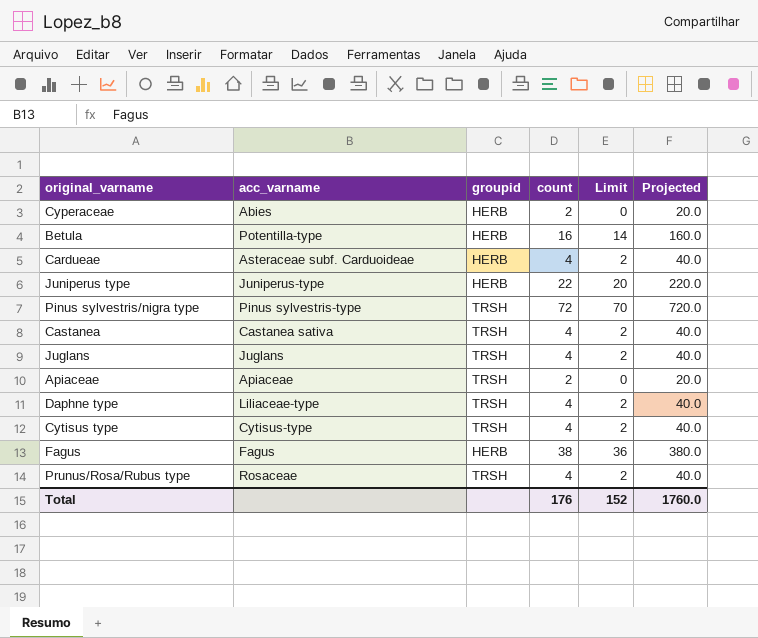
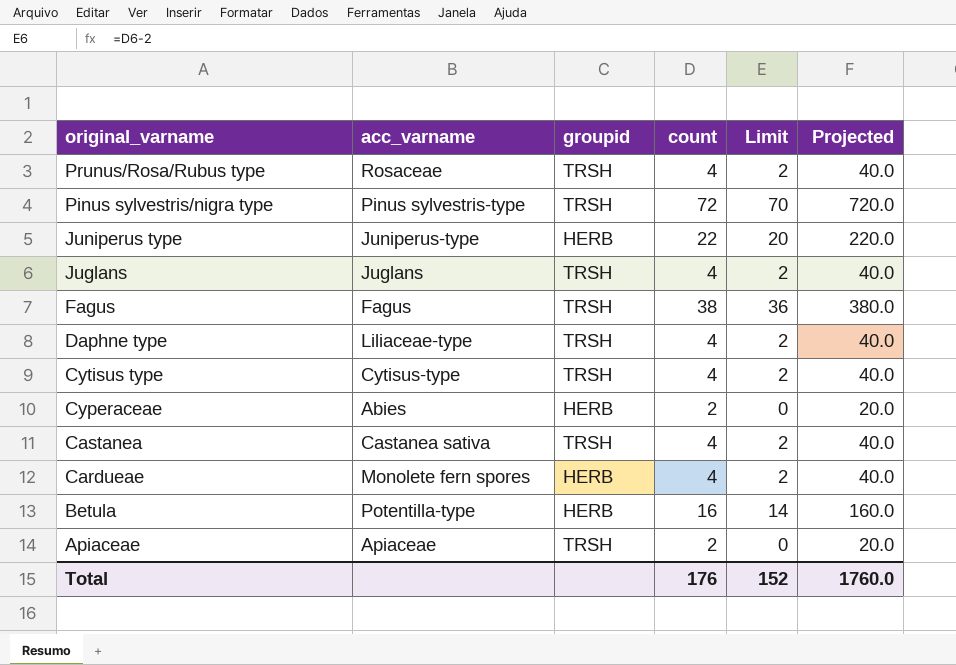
row order: none -> original_varname descending
Fagus | groupid: HERB -> TRSH
Cardueae | acc_varname: Asteraceae subf. Carduoideae -> Monolete fern spores

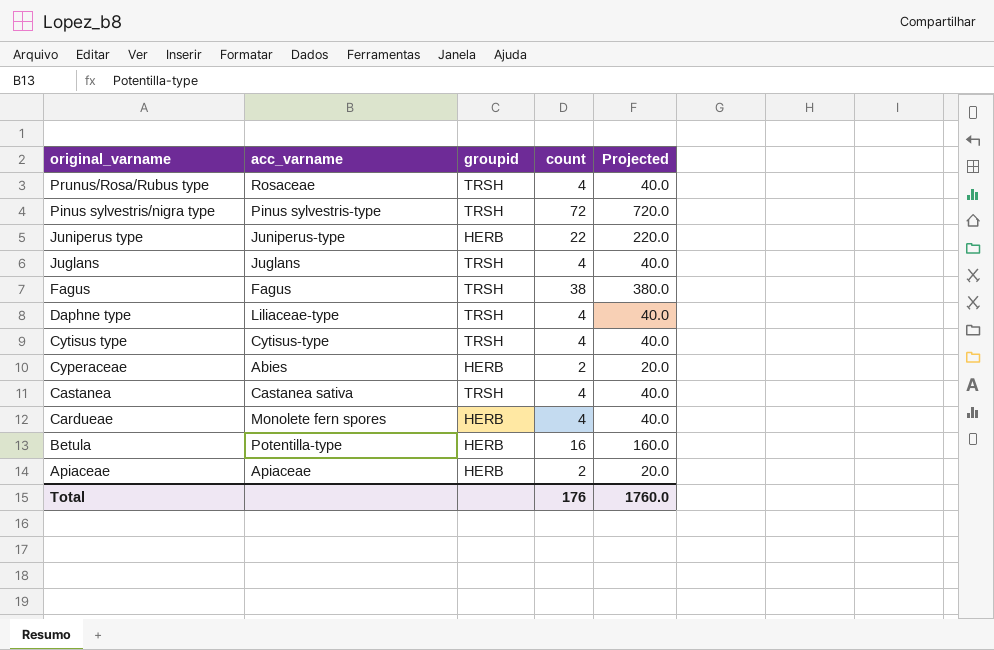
column Limit | formula: [count] - 2 -> none
Apiaceae | groupid: TRSH -> HERB

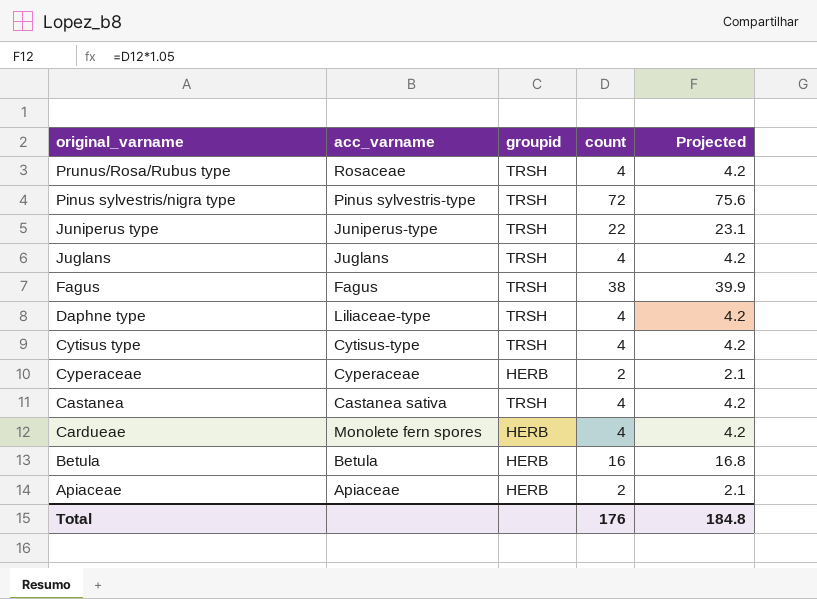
column Projected | formula: [count] * 10 -> [count] * 1.05
Juniperus type | groupid: HERB -> TRSH
Cyperaceae | acc_varname: Abies -> Cyperaceae
Betula | acc_varname: Potentilla-type -> Betula
Total | Projected: 1760.0 -> 184.8

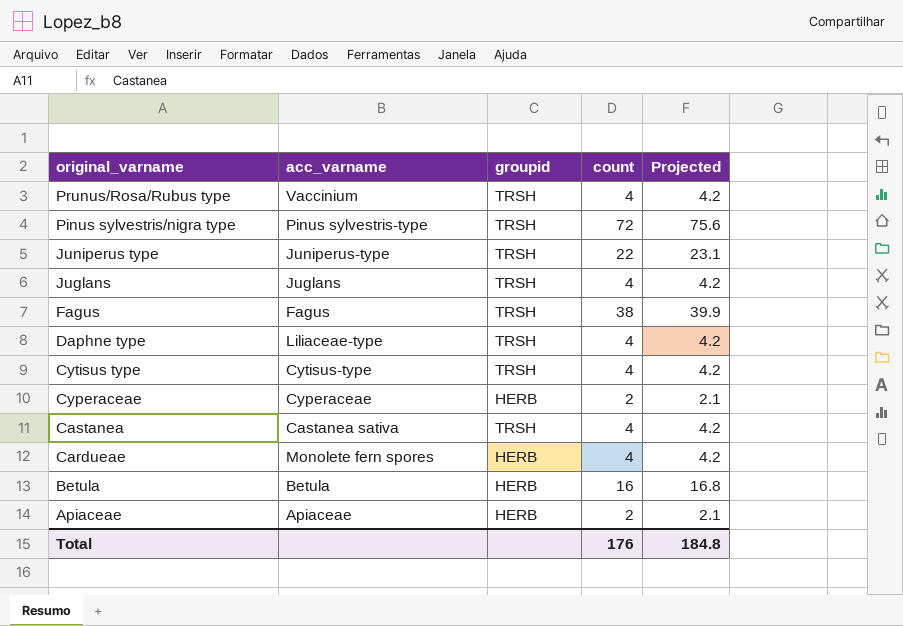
Prunus/Rosa/Rubus type | acc_varname: Rosaceae -> Vaccinium

